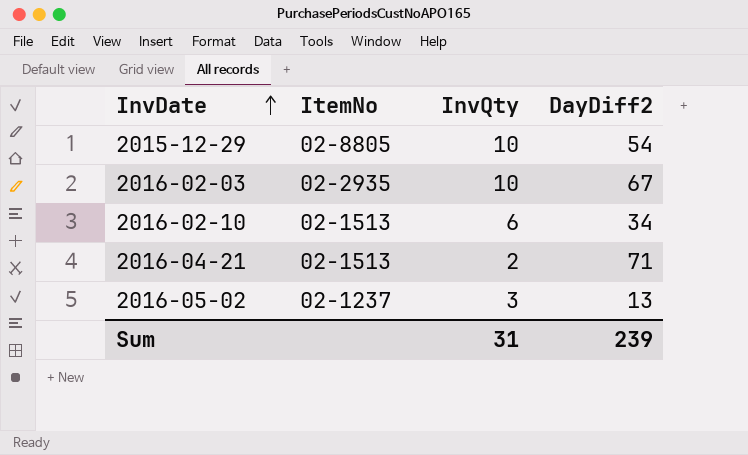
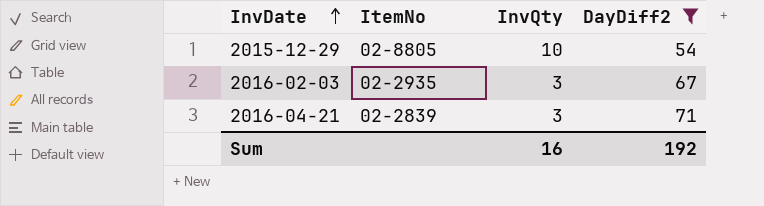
filter: none -> DayDiff2 >= 54
2016-02-03 | InvQty: 10 -> 3
2016-04-21 | ItemNo: 02-1513 -> 02-2839
2016-04-21 | InvQty: 2 -> 3
Sum | InvQty: 31 -> 16
Sum | DayDiff2: 239 -> 192

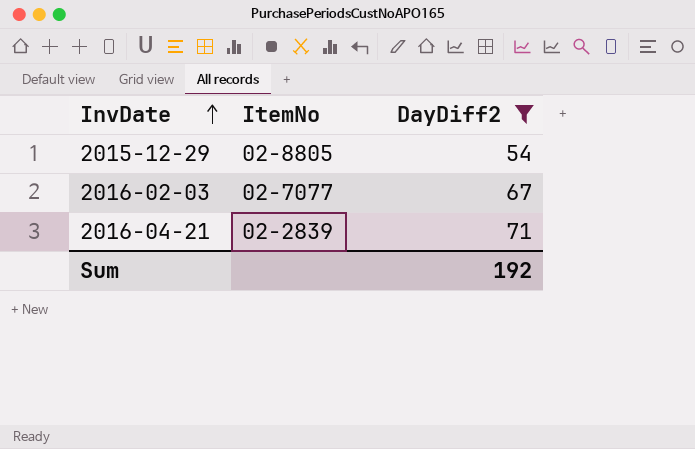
column InvQty | position: 3 -> none
2016-02-03 | ItemNo: 02-2935 -> 02-7077

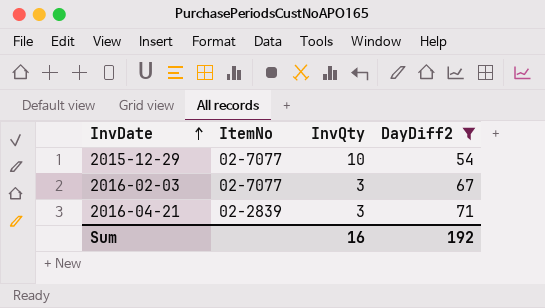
column InvQty | position: none -> 3
2015-12-29 | ItemNo: 02-8805 -> 02-7077

